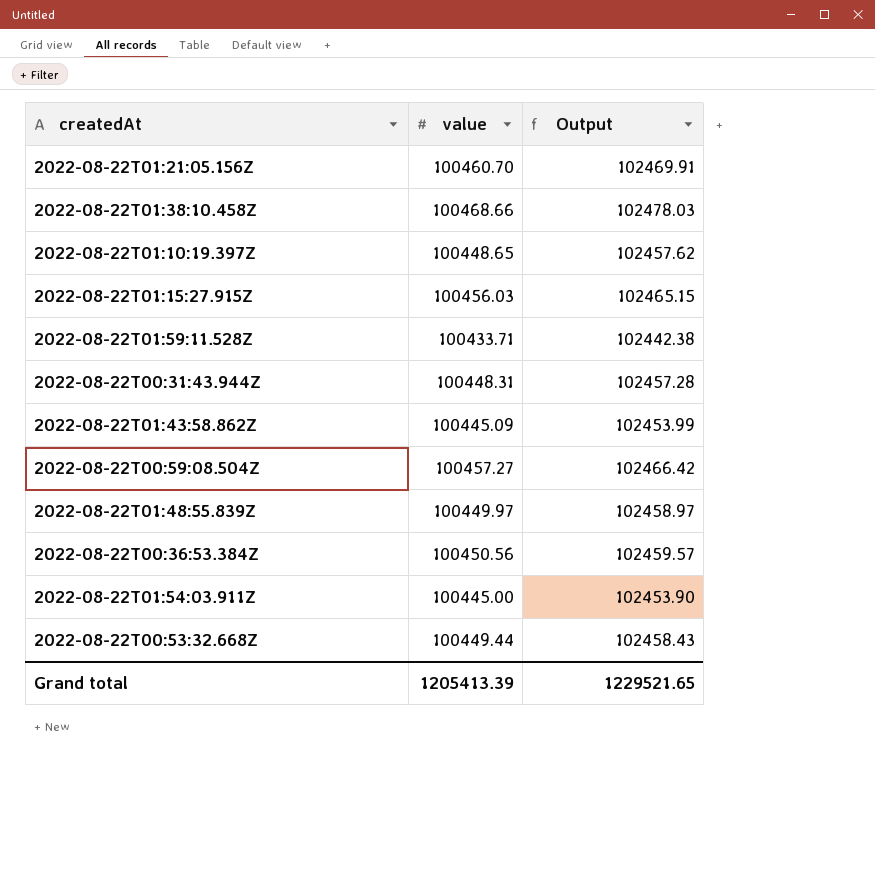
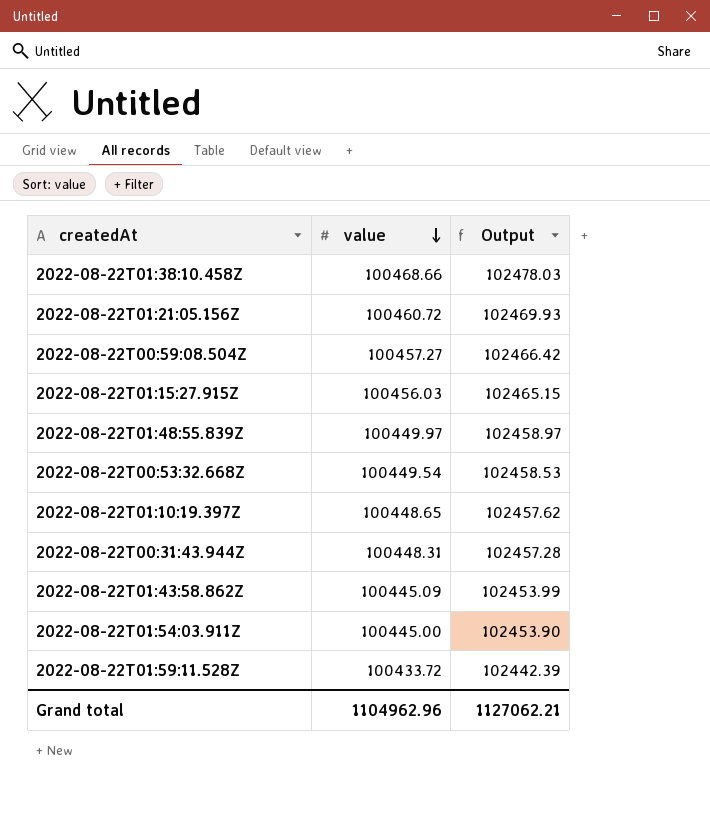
row order: none -> value descending
row 2022-08-22T00:36:53.384Z: 100450.56 | 102459.57 -> none
2022-08-22T01:21:05.156Z | value: 100460.70 -> 100460.72
2022-08-22T01:21:05.156Z | Output: 102469.91 -> 102469.93
2022-08-22T00:53:32.668Z | value: 100449.44 -> 100449.54
2022-08-22T00:53:32.668Z | Output: 102458.43 -> 102458.53
2022-08-22T01:59:11.528Z | value: 100433.71 -> 100433.72
2022-08-22T01:59:11.528Z | Output: 102442.38 -> 102442.39
Grand total | value: 1205413.39 -> 1104962.96
Grand total | Output: 1229521.65 -> 1127062.21

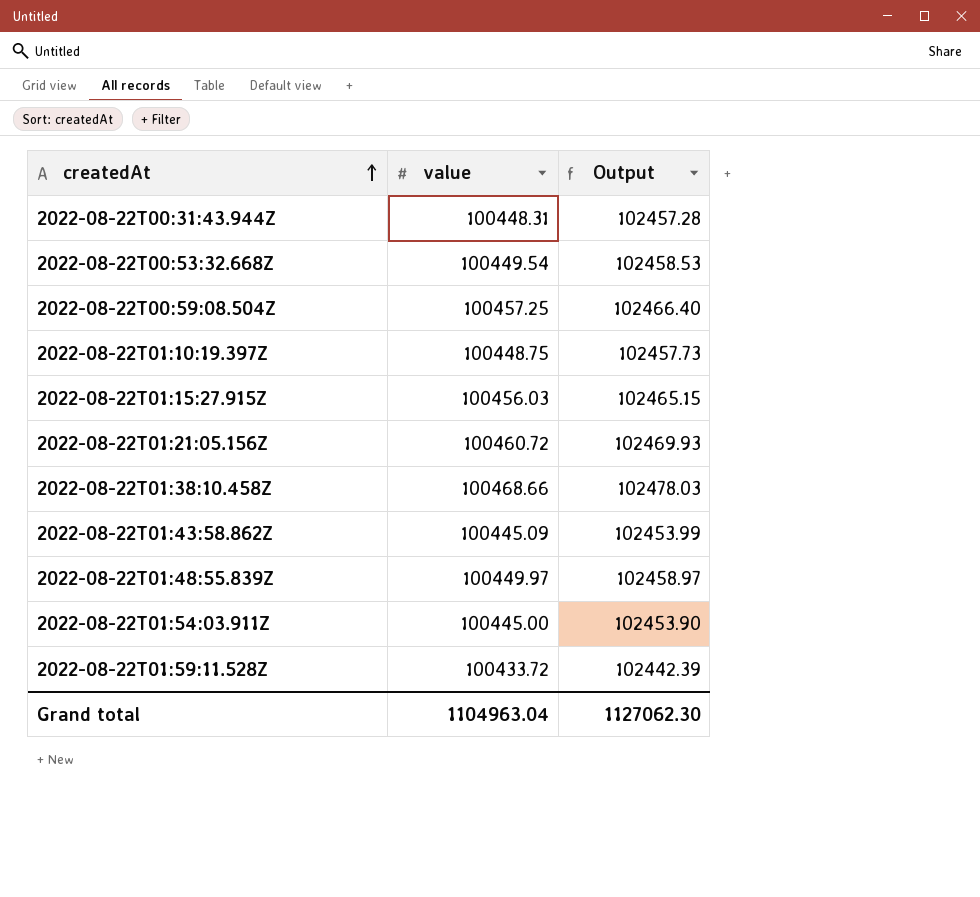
row order: value descending -> createdAt ascending
2022-08-22T00:59:08.504Z | value: 100457.27 -> 100457.25
2022-08-22T00:59:08.504Z | Output: 102466.42 -> 102466.40
2022-08-22T01:10:19.397Z | value: 100448.65 -> 100448.75
2022-08-22T01:10:19.397Z | Output: 102457.62 -> 102457.73
Grand total | value: 1104962.96 -> 1104963.04
Grand total | Output: 1127062.21 -> 1127062.30

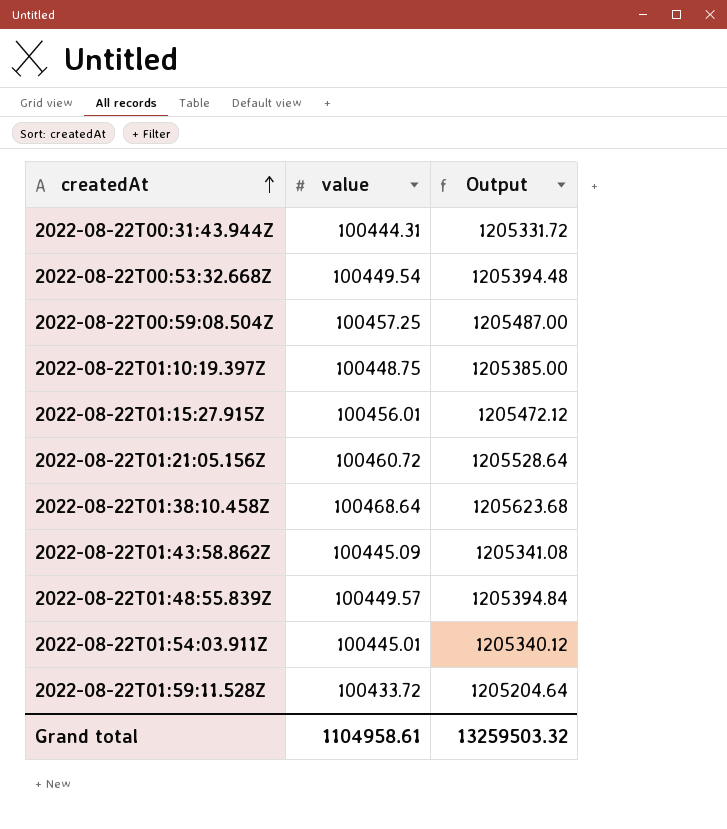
column Output | formula: [value] * 1.02 -> [value] * 12
2022-08-22T00:31:43.944Z | value: 100448.31 -> 100444.31
2022-08-22T01:15:27.915Z | value: 100456.03 -> 100456.01
2022-08-22T01:38:10.458Z | value: 100468.66 -> 100468.64
2022-08-22T01:48:55.839Z | value: 100449.97 -> 100449.57
2022-08-22T01:54:03.911Z | value: 100445.00 -> 100445.01
Grand total | value: 1104963.04 -> 1104958.61
Grand total | Output: 1127062.30 -> 13259503.32

